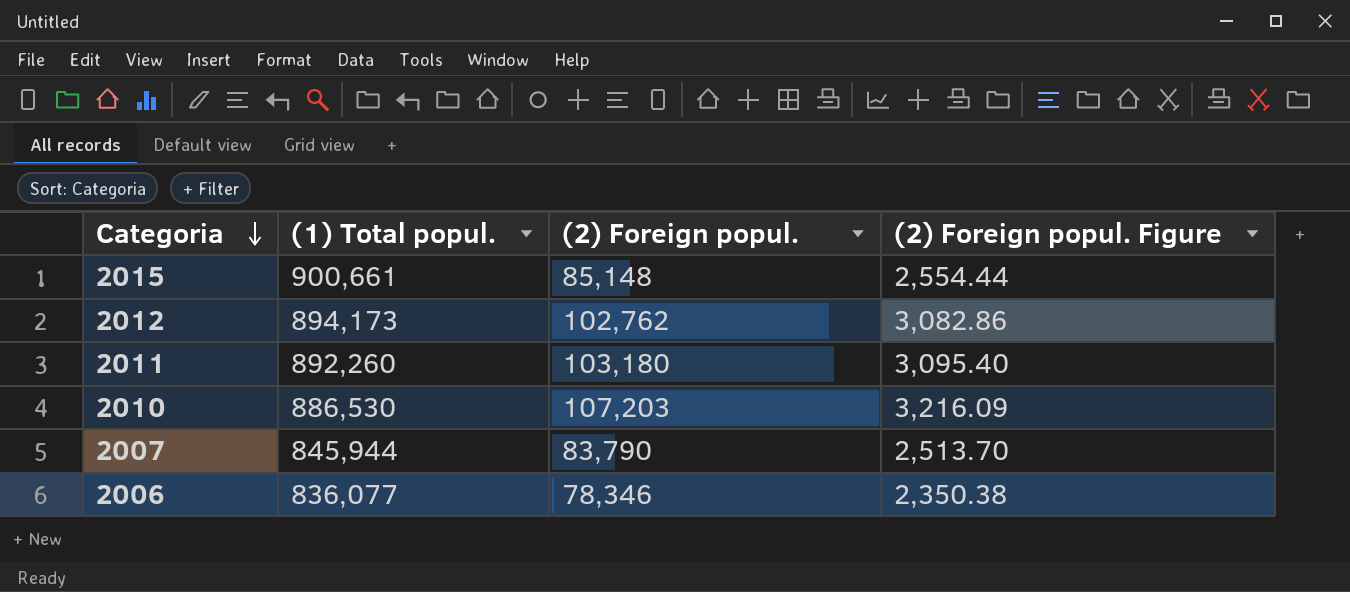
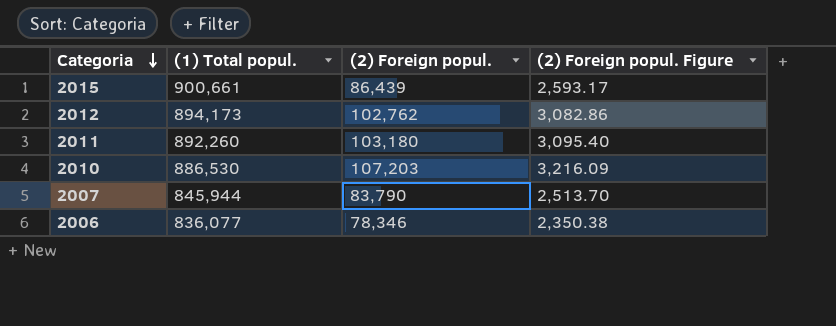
2015 | (2) Foreign popul.: 85,148 -> 86,439
2015 | (2) Foreign popul. Figure: 2,554.44 -> 2,593.17

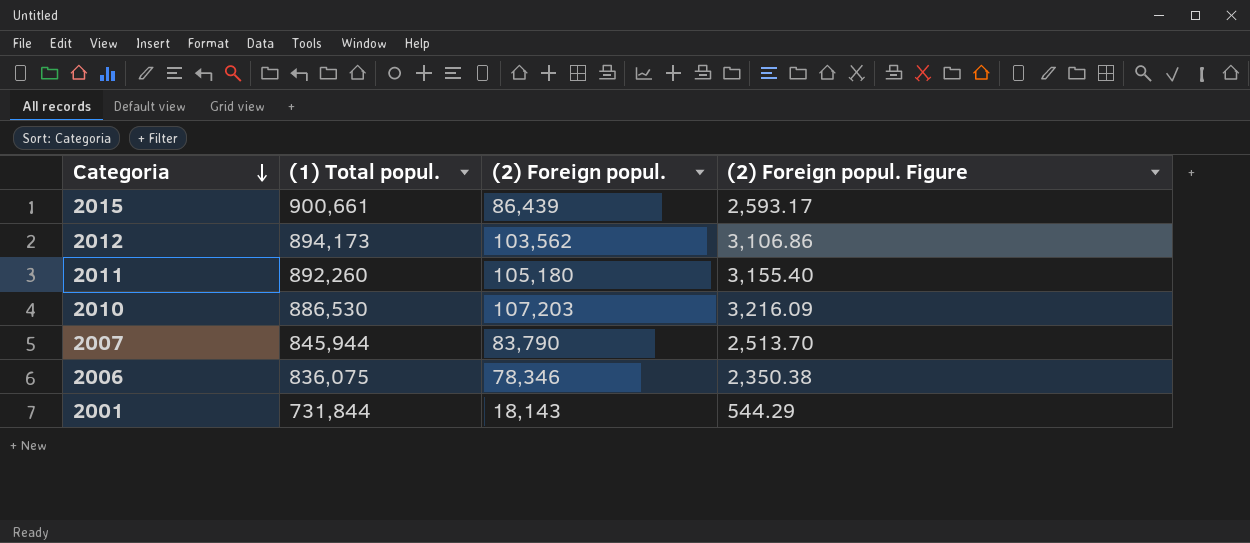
2012 | (2) Foreign popul.: 102,762 -> 103,562
2012 | (2) Foreign popul. Figure: 3,082.86 -> 3,106.86
2011 | (2) Foreign popul.: 103,180 -> 105,180
2011 | (2) Foreign popul. Figure: 3,095.40 -> 3,155.40
2006 | (1) Total popul.: 836,077 -> 836,075
row 2001: none -> 731,844 | 18,143 | 544.29

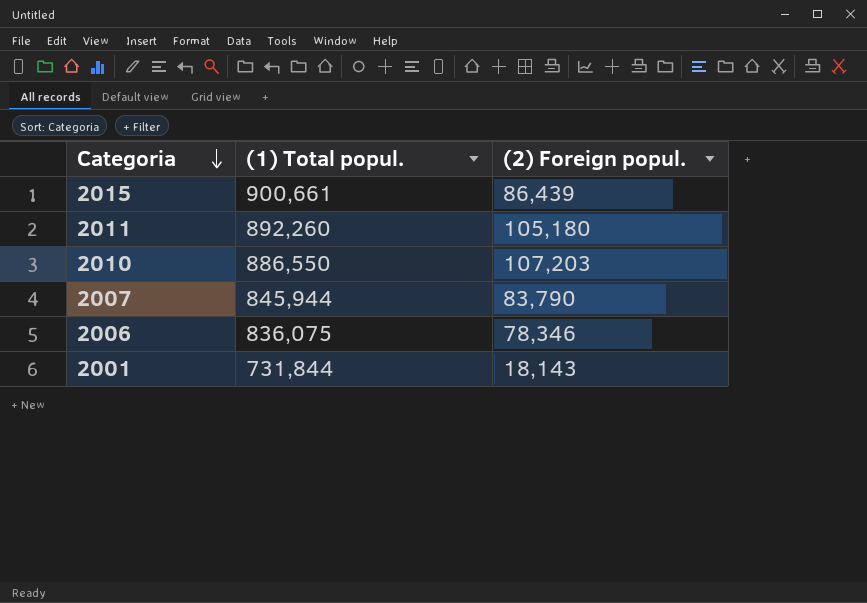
column (2) Foreign popul. Figure | formula: [(2) Foreign popul.] * 0.03 -> none
row 2012: 894,173 | 103,562 | 3,106.86 -> none
2010 | (1) Total popul.: 886,530 -> 886,550

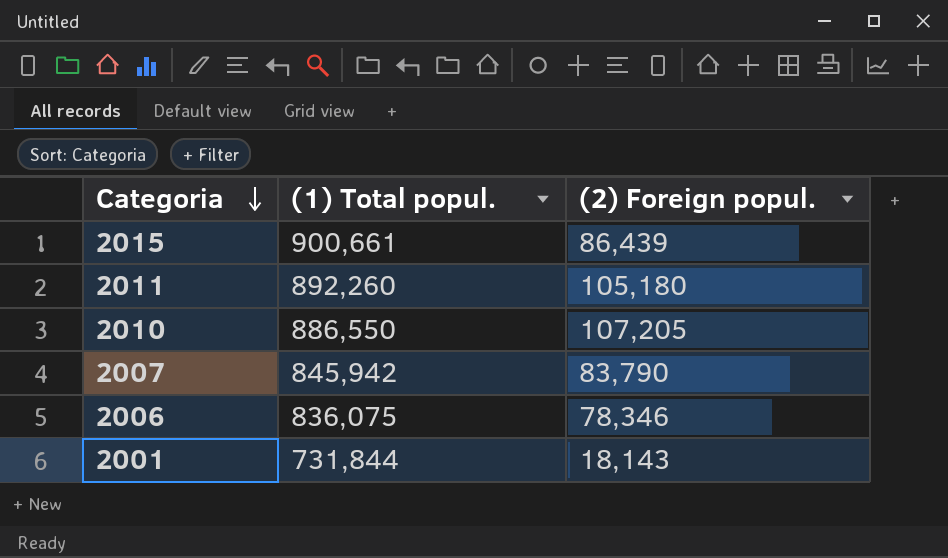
2010 | (2) Foreign popul.: 107,203 -> 107,205
2007 | (1) Total popul.: 845,944 -> 845,942

